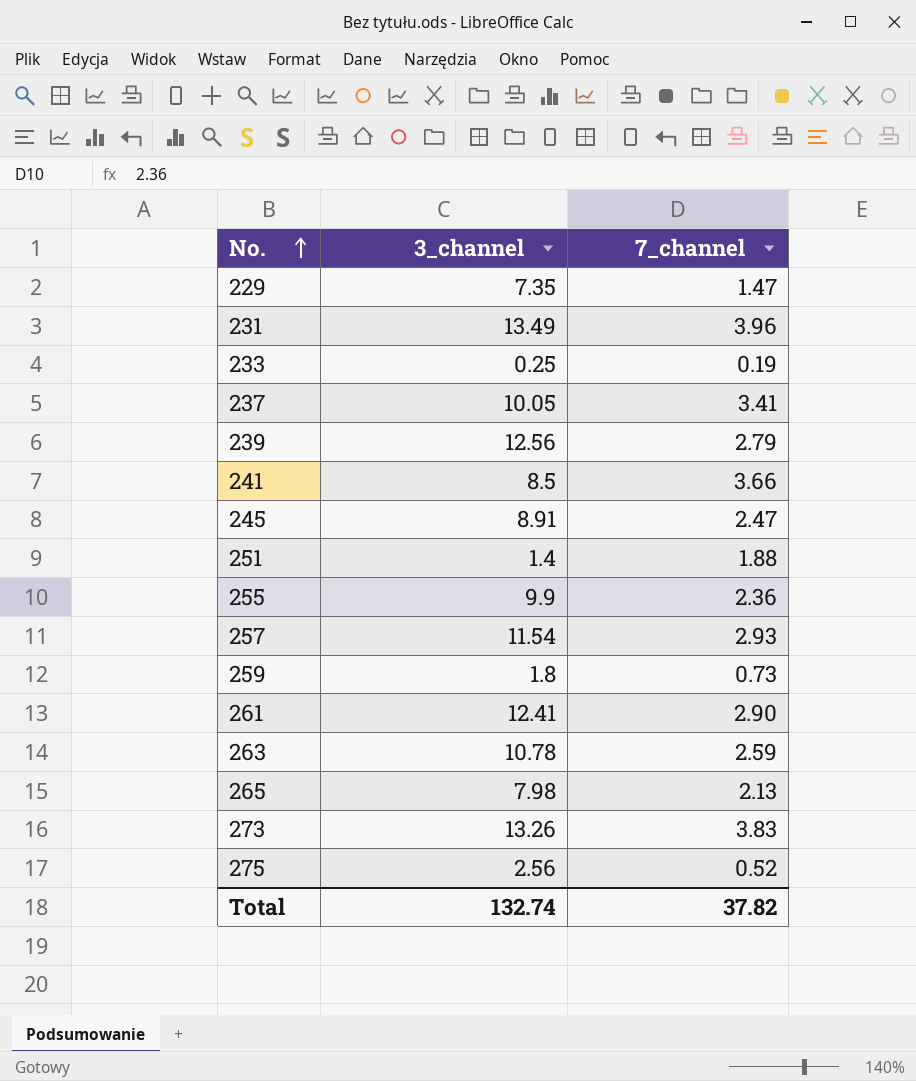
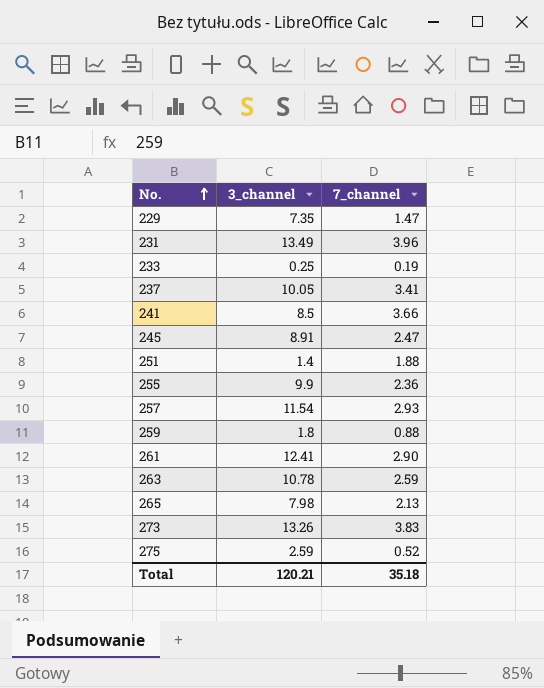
row 239: 12.56 | 2.79 -> none
259 | 7_channel: 0.73 -> 0.88
275 | 3_channel: 2.56 -> 2.59
Total | 3_channel: 132.74 -> 120.21
Total | 7_channel: 37.82 -> 35.18

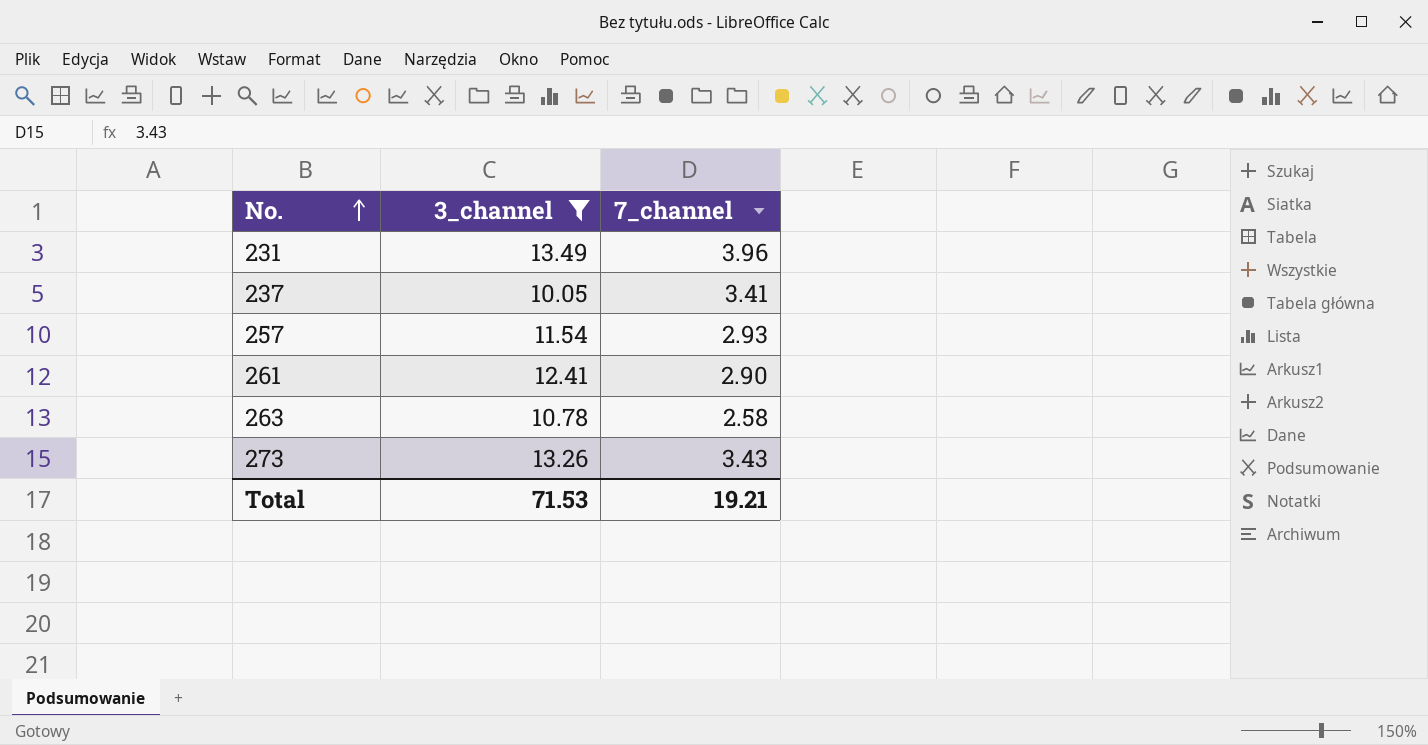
filter: none -> 3_channel >= 10.05
263 | 7_channel: 2.59 -> 2.58
273 | 7_channel: 3.83 -> 3.43
Total | 3_channel: 120.21 -> 71.53
Total | 7_channel: 35.18 -> 19.21

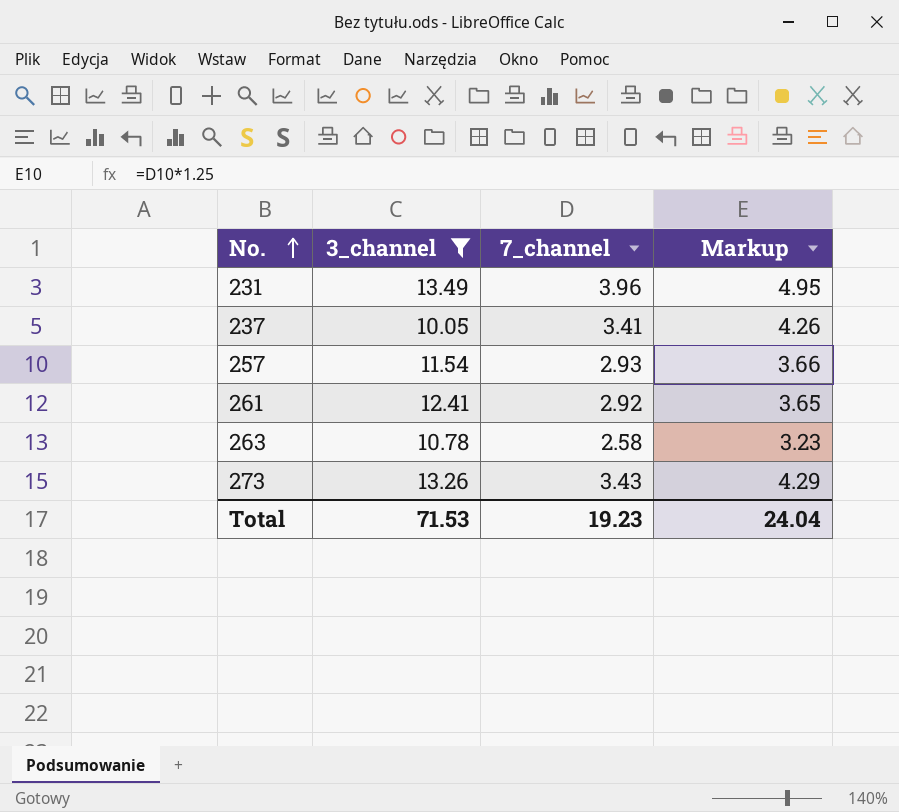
column Markup | formula: none -> [7_channel] * 1.25
261 | 7_channel: 2.90 -> 2.92
Total | 7_channel: 19.21 -> 19.23

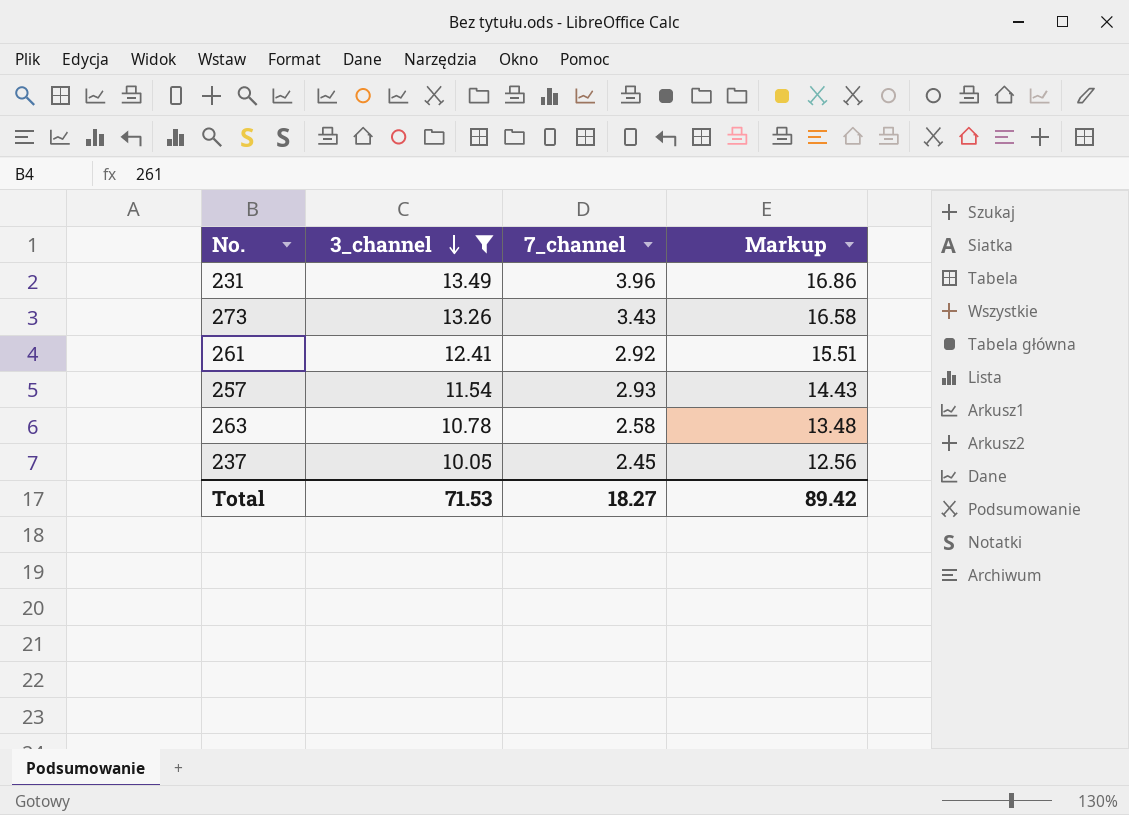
row order: No. ascending -> 3_channel descending
column Markup | formula: [7_channel] * 1.25 -> [3_channel] * 1.25
237 | 7_channel: 3.41 -> 2.45
Total | 7_channel: 19.23 -> 18.27
Total | Markup: 24.04 -> 89.42

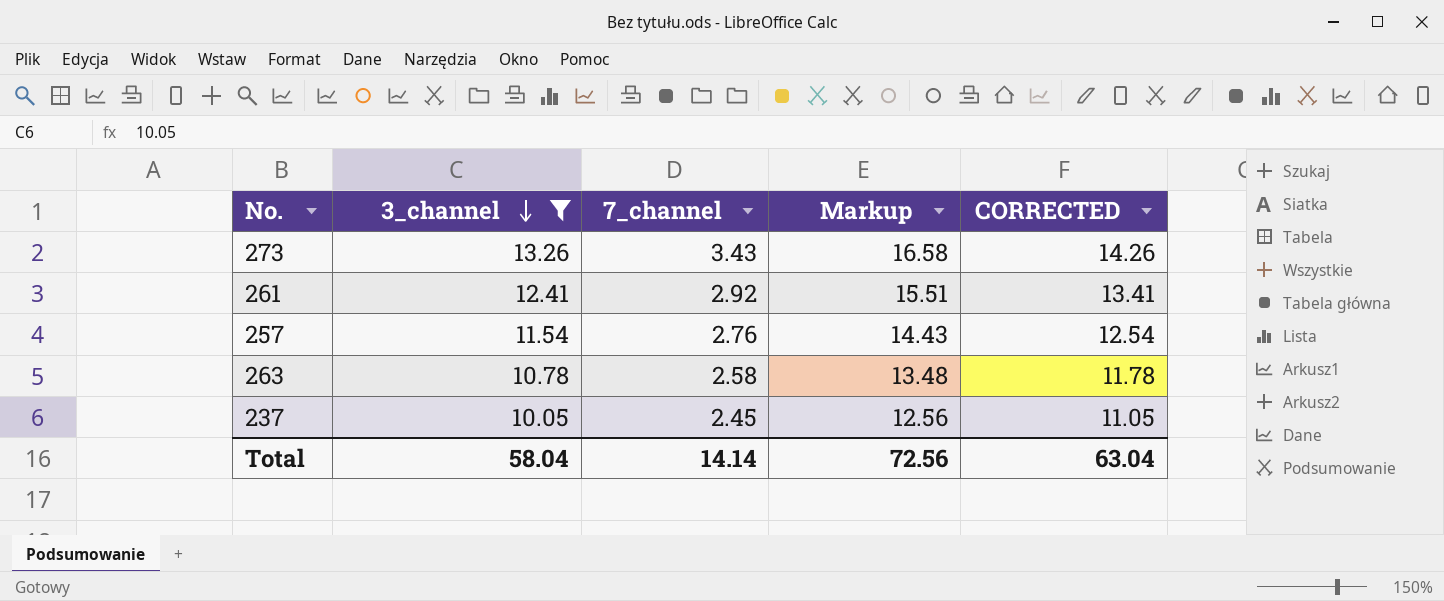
column CORRECTED | formula: none -> [3_channel] + 1
row 231: 13.49 | 3.96 | 16.86 -> none
257 | 7_channel: 2.93 -> 2.76
Total | 3_channel: 71.53 -> 58.04
Total | 7_channel: 18.27 -> 14.14
Total | Markup: 89.42 -> 72.56

